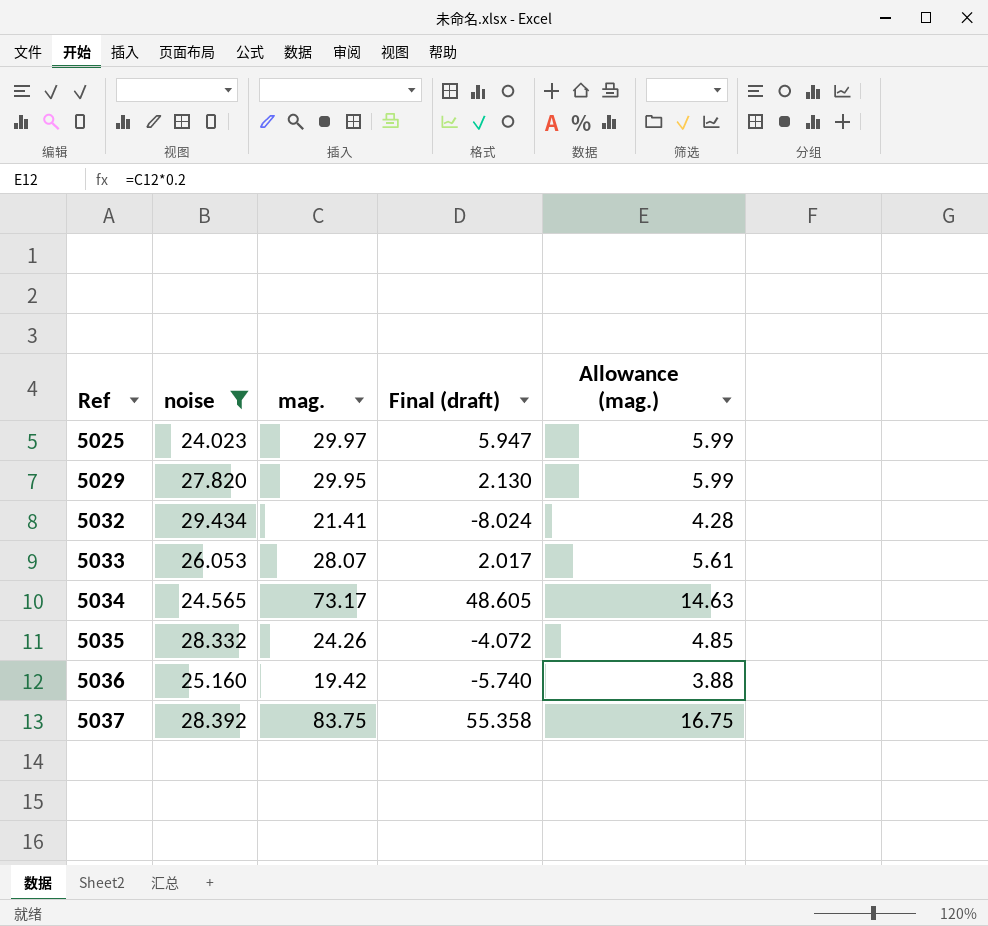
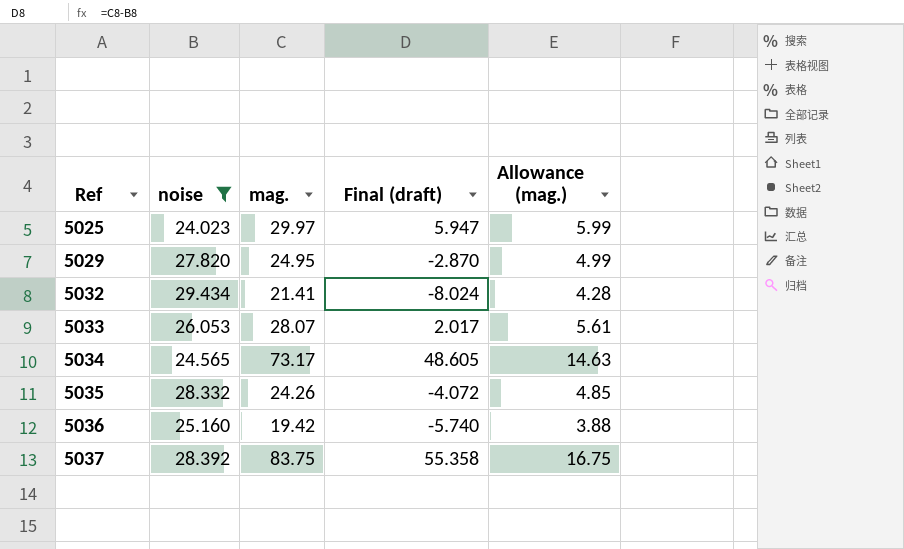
5029 | mag.: 29.95 -> 24.95
5029 | Final (draft): 2.130 -> -2.870
5029 | Allowance (mag.): 5.99 -> 4.99

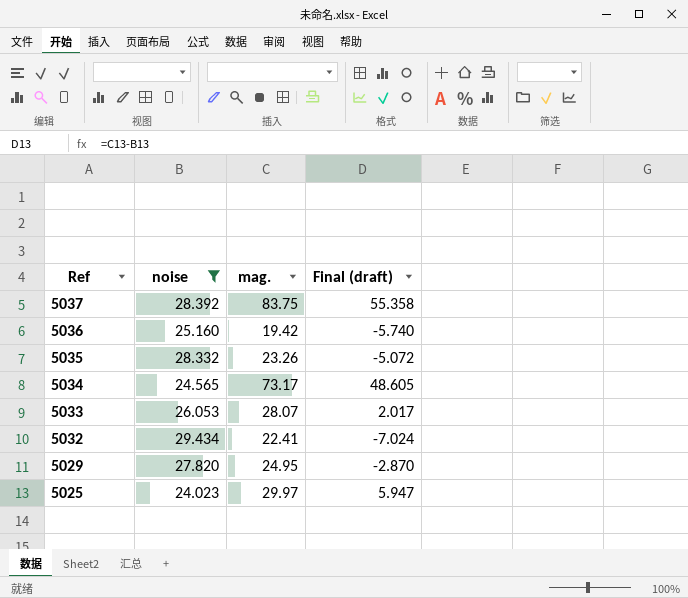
row order: Ref ascending -> Ref descending
column Allowance (mag.) | formula: [mag.] * 0.2 -> none
5035 | mag.: 24.26 -> 23.26
5035 | Final (draft): -4.072 -> -5.072
5032 | mag.: 21.41 -> 22.41
5032 | Final (draft): -8.024 -> -7.024

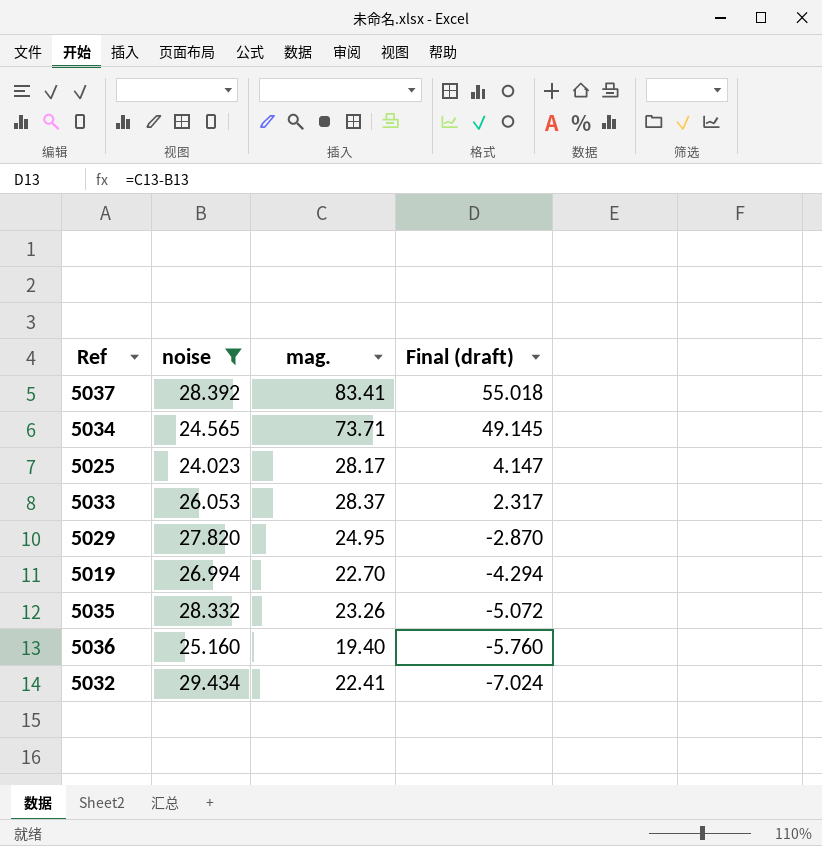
row order: Ref descending -> Final (draft) descending
5037 | mag.: 83.75 -> 83.41
5037 | Final (draft): 55.358 -> 55.018
5034 | mag.: 73.17 -> 73.71
5034 | Final (draft): 48.605 -> 49.145
5025 | mag.: 29.97 -> 28.17
5025 | Final (draft): 5.947 -> 4.147
5033 | mag.: 28.07 -> 28.37
5033 | Final (draft): 2.017 -> 2.317
row 5019: none -> 26.994 | 22.70 | -4.294
5036 | mag.: 19.42 -> 19.40
5036 | Final (draft): -5.740 -> -5.760

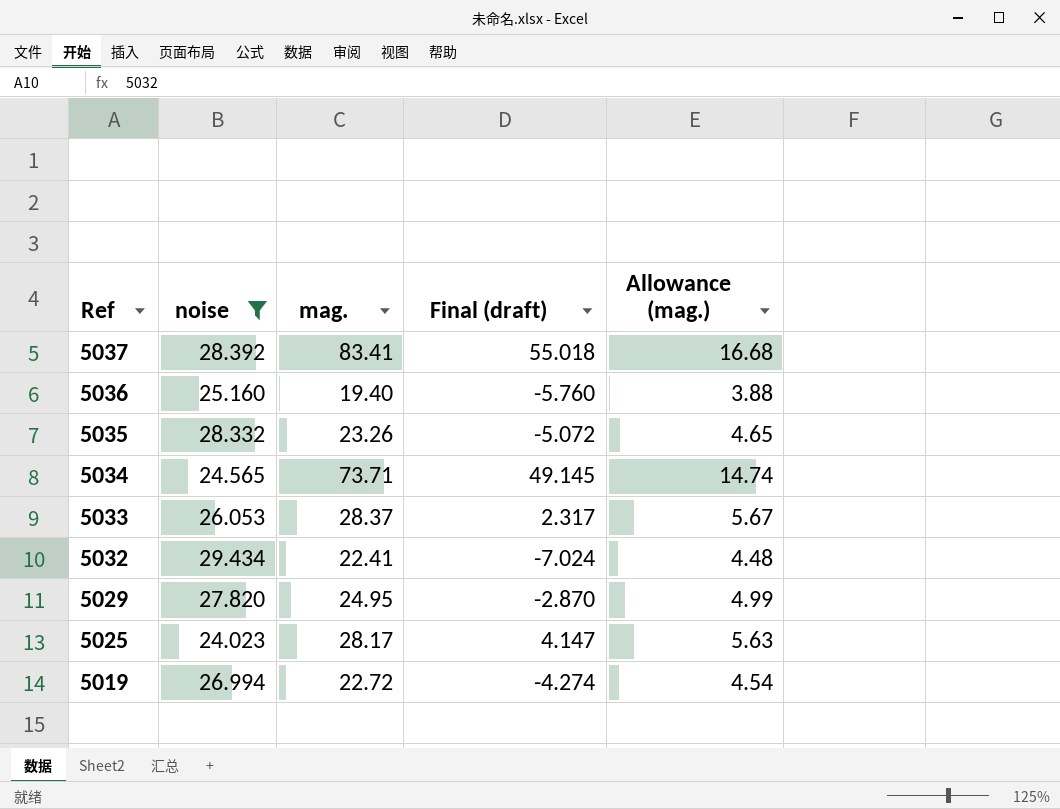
row order: Final (draft) descending -> Ref descending
column Allowance (mag.) | formula: none -> [mag.] * 0.2
5019 | mag.: 22.70 -> 22.72
5019 | Final (draft): -4.294 -> -4.274

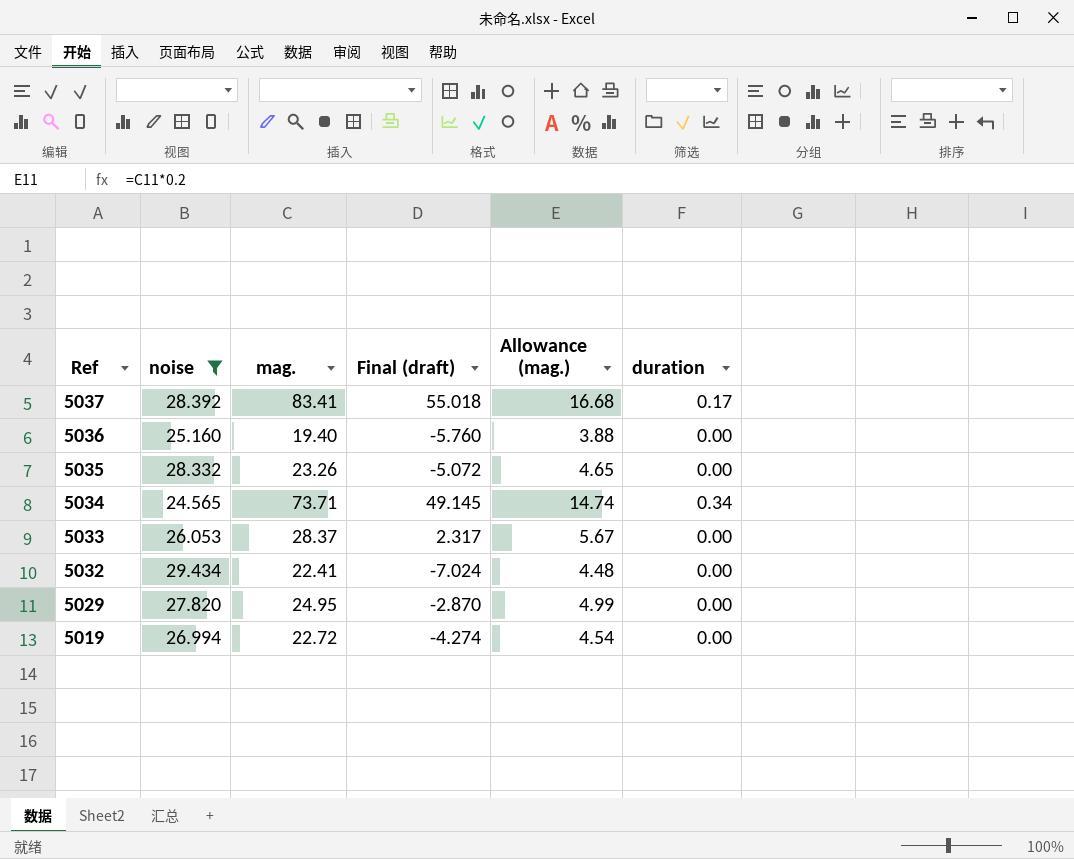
column duration | position: none -> 6
row 5025: 24.023 | 28.17 | 4.147 | 5.63 -> none

